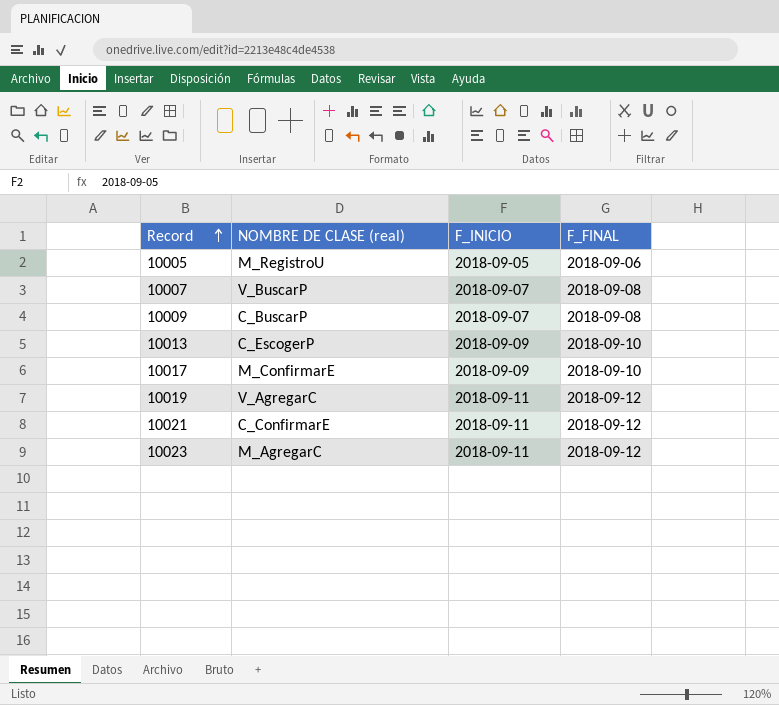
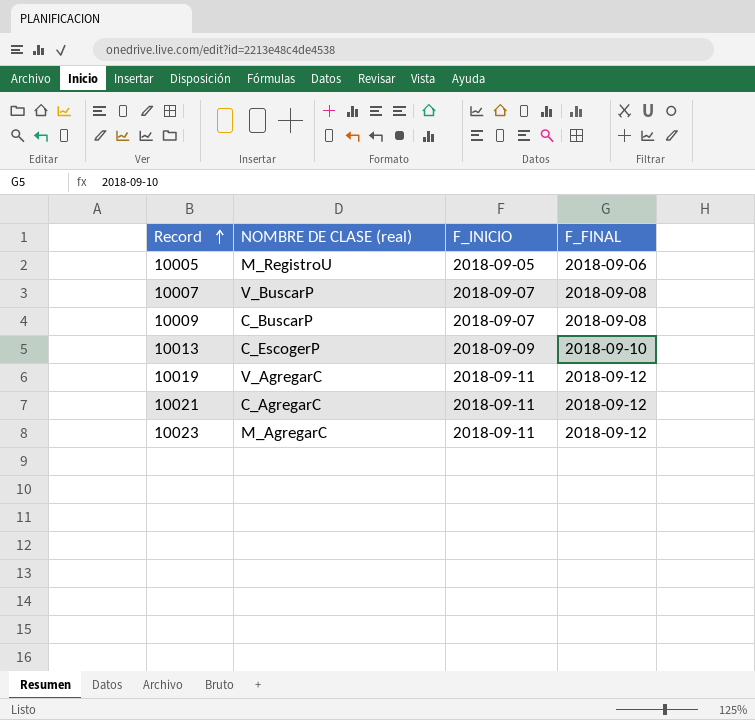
row 10017: M_ConfirmarE | 2018-09-09 | 2018-09-10 -> none
10021 | NOMBRE DE CLASE (real): C_ConfirmarE -> C_AgregarC

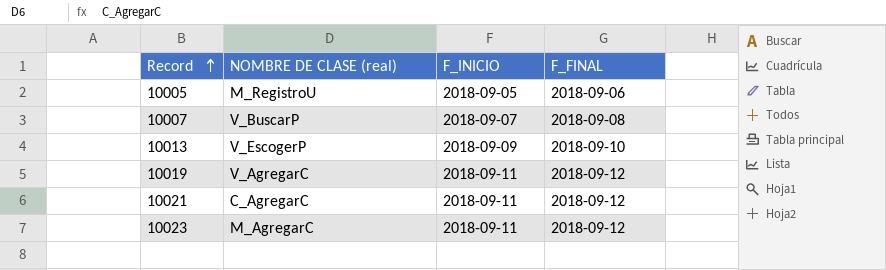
row 10009: C_BuscarP | 2018-09-07 | 2018-09-08 -> none
10013 | NOMBRE DE CLASE (real): C_EscogerP -> V_EscogerP

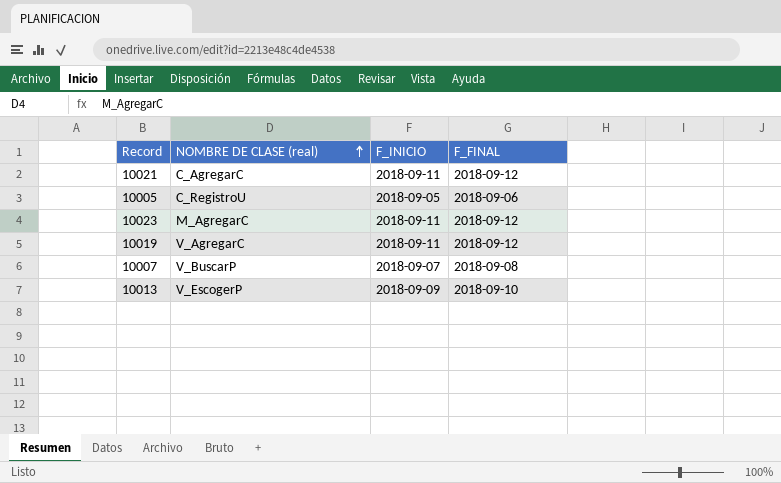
row order: Record ascending -> NOMBRE DE CLASE (real) ascending
10005 | NOMBRE DE CLASE (real): M_RegistroU -> C_RegistroU

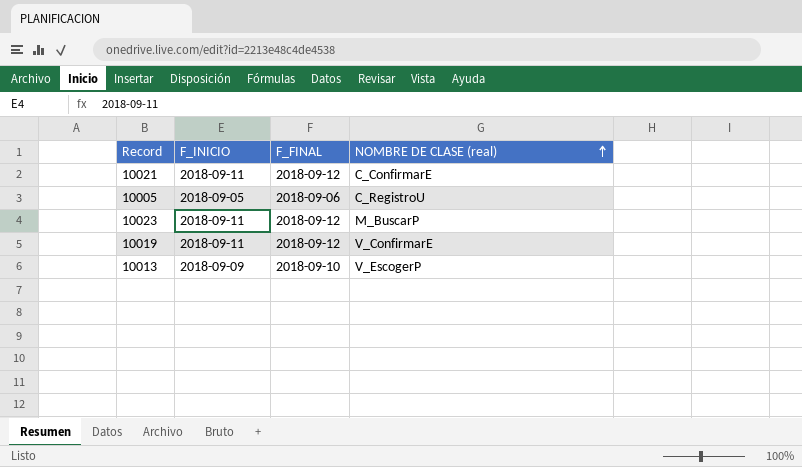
column NOMBRE DE CLASE (real) | position: 2 -> 4
row 10007: V_BuscarP | 2018-09-07 | 2018-09-08 -> none
10021 | NOMBRE DE CLASE (real): C_AgregarC -> C_ConfirmarE
10023 | NOMBRE DE CLASE (real): M_AgregarC -> M_BuscarP
10019 | NOMBRE DE CLASE (real): V_AgregarC -> V_ConfirmarE

